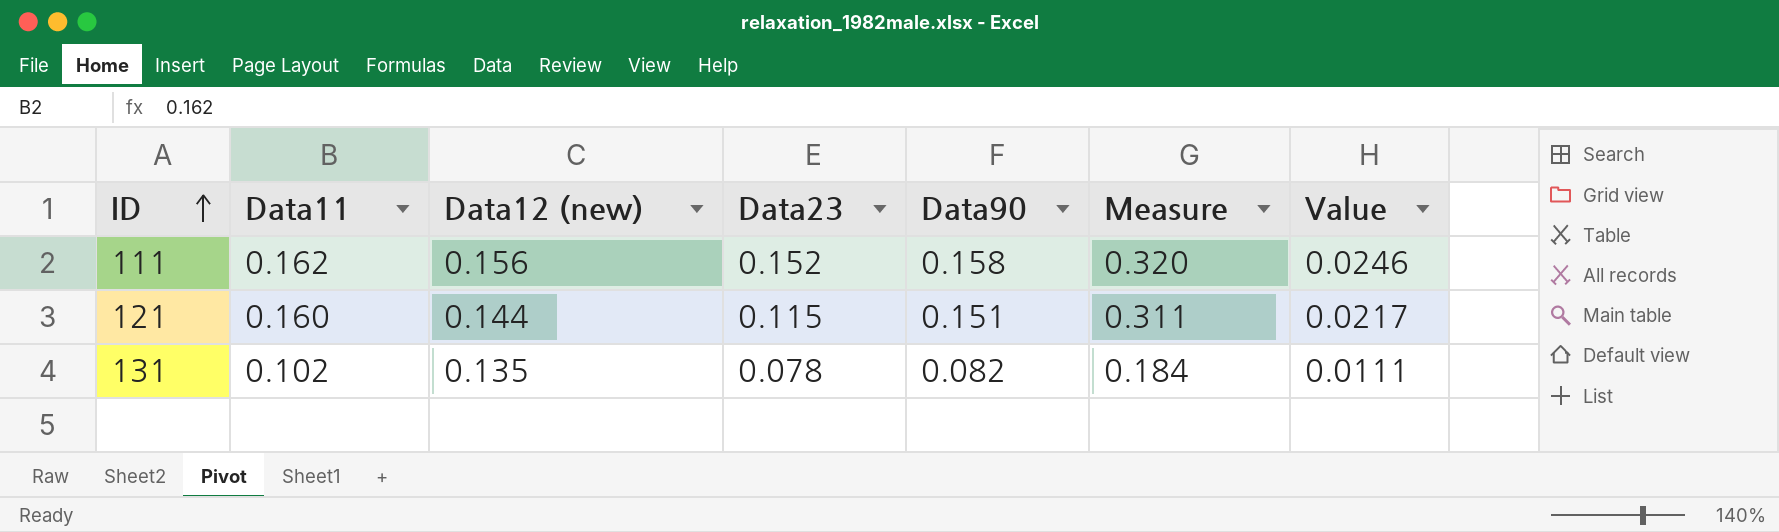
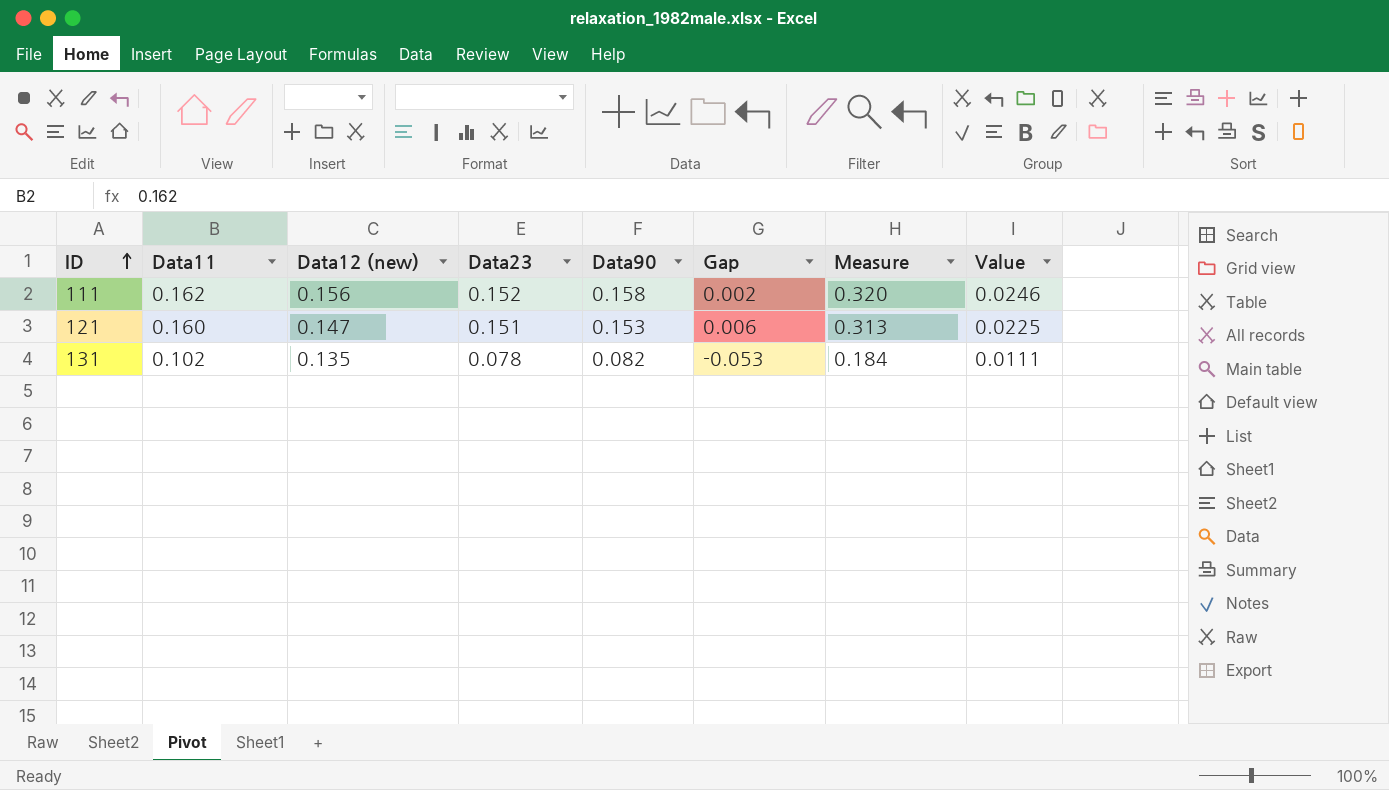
column Gap | formula: none -> [Data90] - [Data12 (new)]
121 | Data12 (new): 0.144 -> 0.147
121 | Data23: 0.115 -> 0.151
121 | Data90: 0.151 -> 0.153
121 | Measure: 0.311 -> 0.313
121 | Value: 0.0217 -> 0.0225

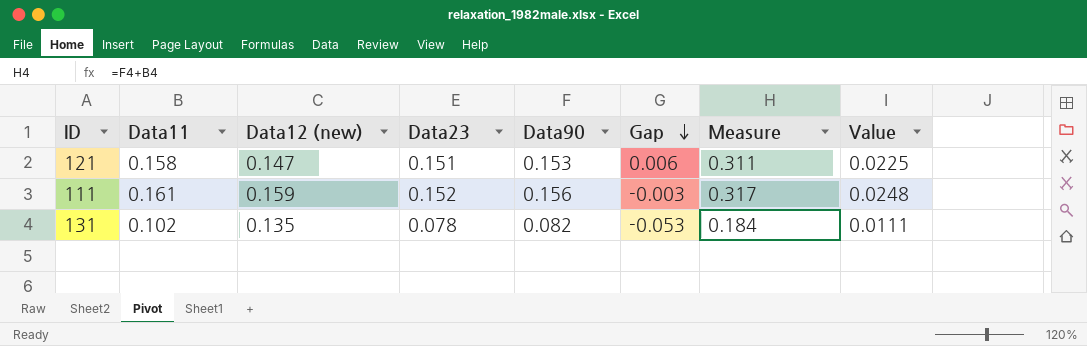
row order: ID ascending -> Gap descending
121 | Data11: 0.160 -> 0.158
121 | Measure: 0.313 -> 0.311
111 | Data11: 0.162 -> 0.161
111 | Data12 (new): 0.156 -> 0.159
111 | Data90: 0.158 -> 0.156
111 | Gap: 0.002 -> -0.003
111 | Measure: 0.320 -> 0.317
111 | Value: 0.0246 -> 0.0248

